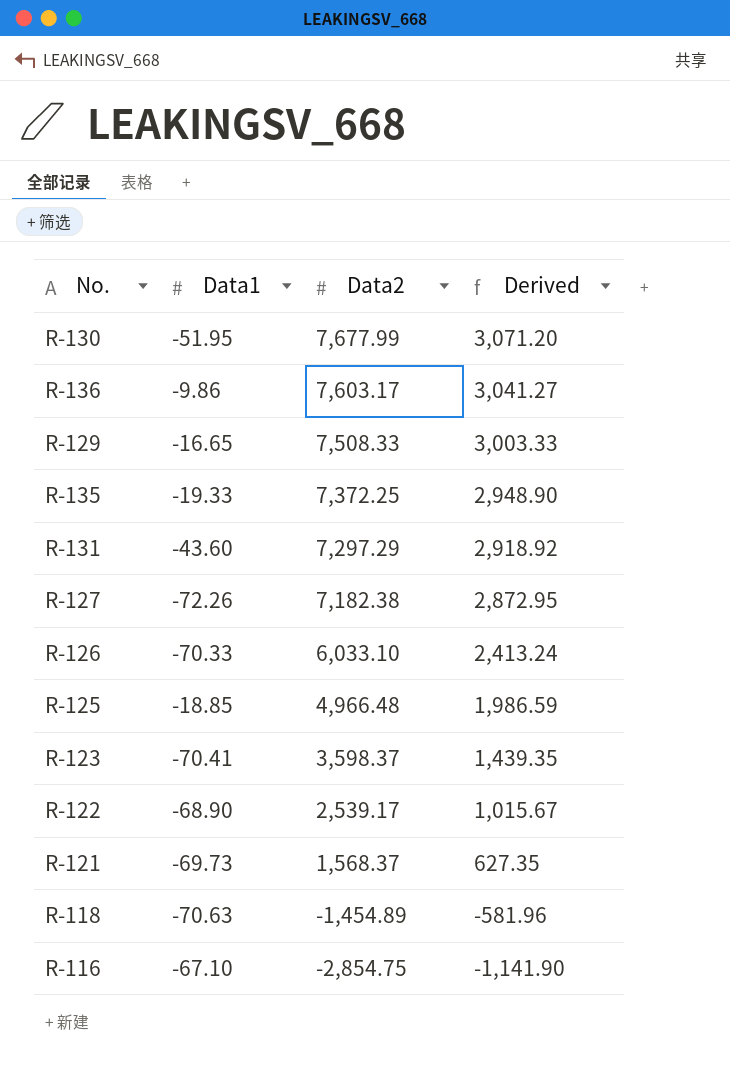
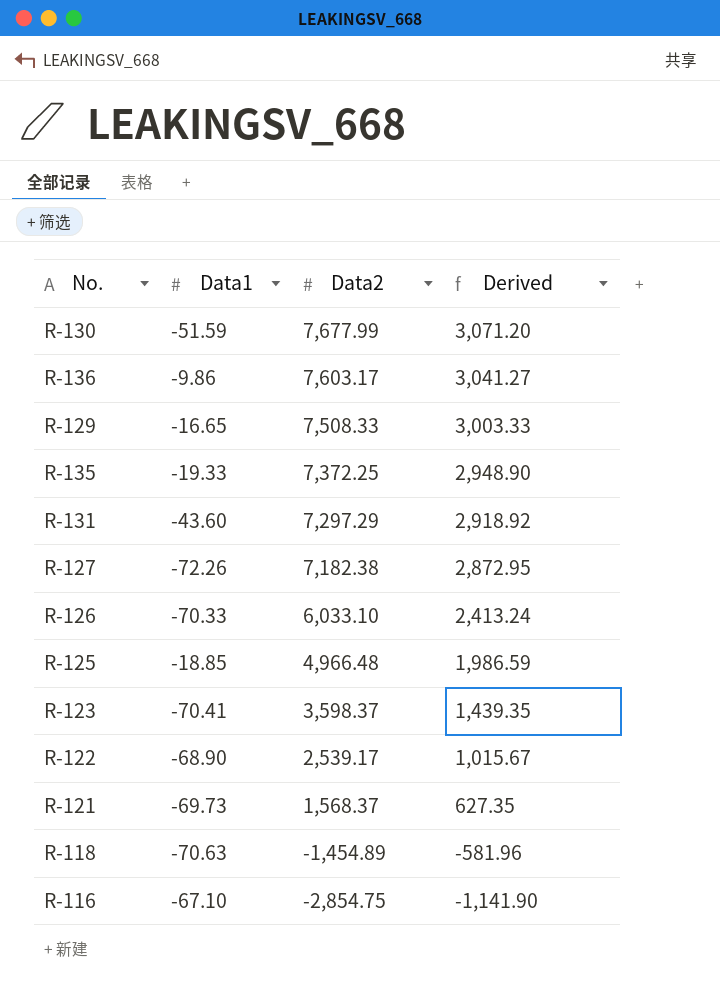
R-130 | Data1: -51.95 -> -51.59

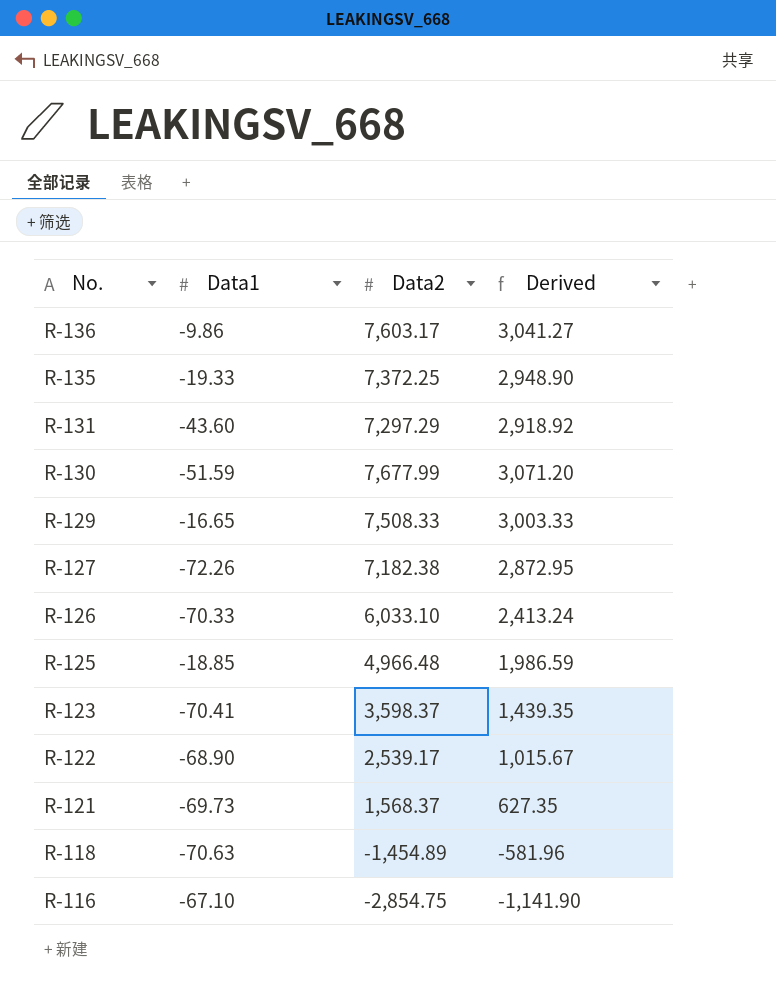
row order: Data2 descending -> No. descending

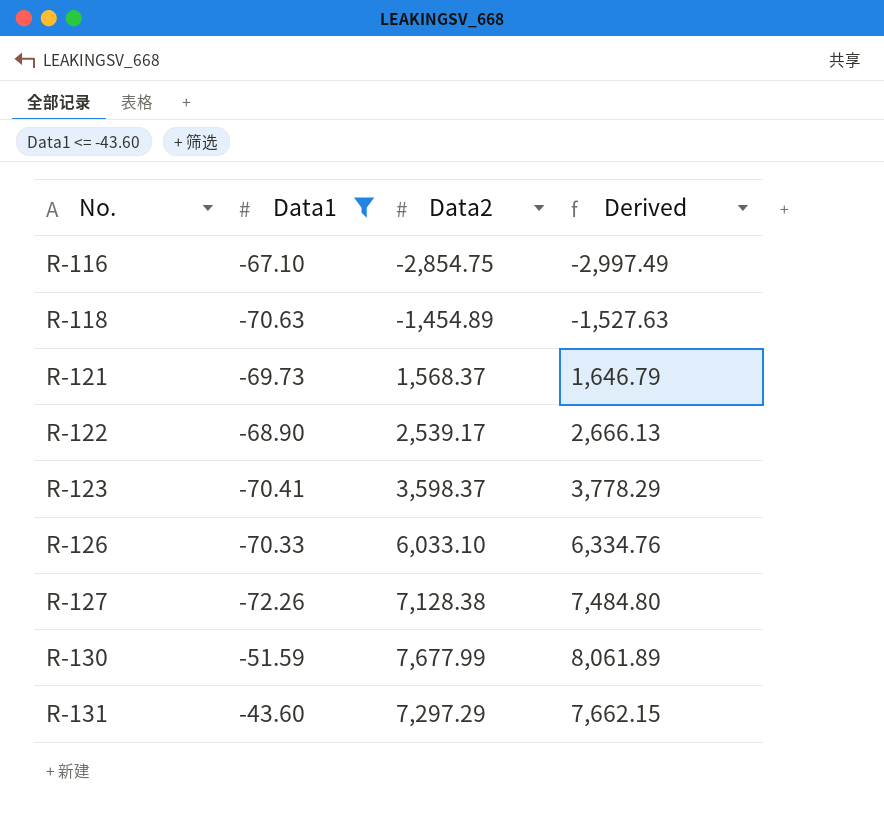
filter: none -> Data1 <= -43.60
row order: No. descending -> No. ascending
column Derived | formula: [Data2] * 0.4 -> [Data2] * 1.05
R-127 | Data2: 7,182.38 -> 7,128.38

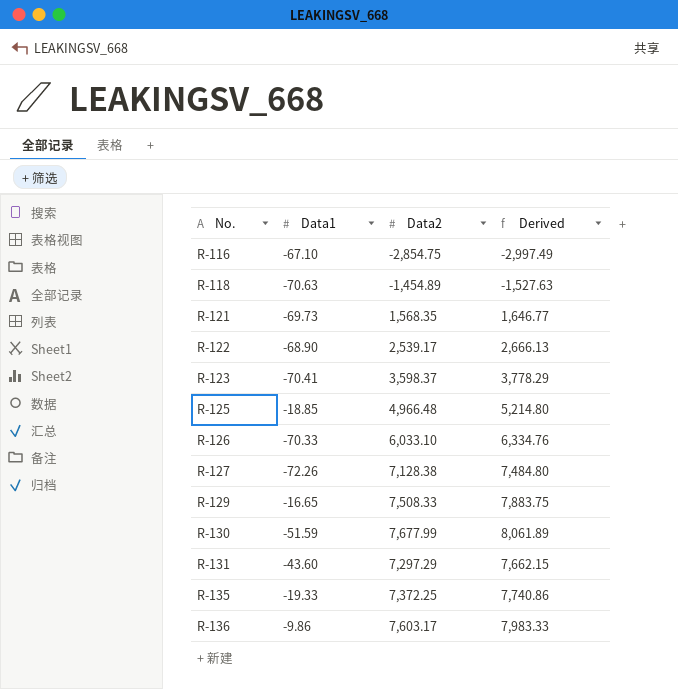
filter: Data1 <= -43.60 -> none
R-121 | Data2: 1,568.37 -> 1,568.35
R-121 | Derived: 1,646.79 -> 1,646.77

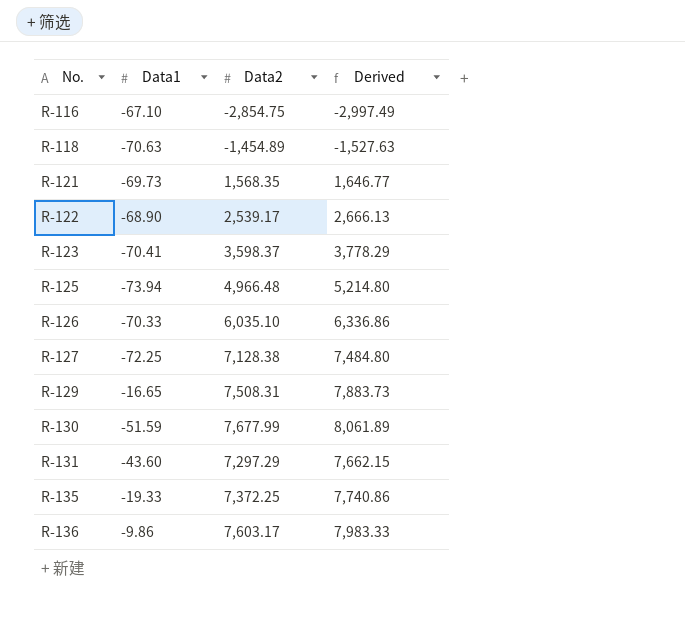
R-125 | Data1: -18.85 -> -73.94
R-126 | Data2: 6,033.10 -> 6,035.10
R-126 | Derived: 6,334.76 -> 6,336.86
R-127 | Data1: -72.26 -> -72.25
R-129 | Data2: 7,508.33 -> 7,508.31
R-129 | Derived: 7,883.75 -> 7,883.73

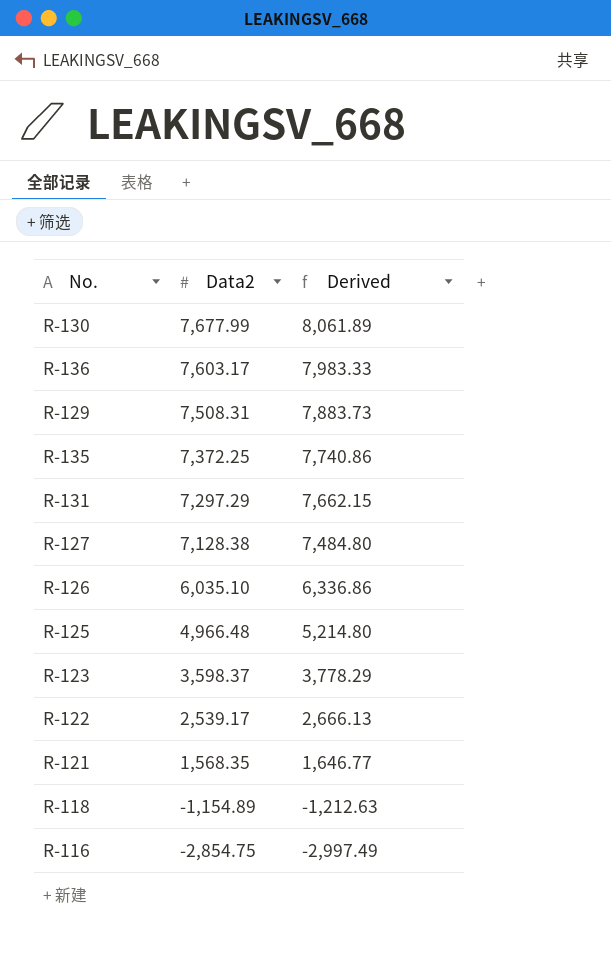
row order: No. ascending -> Data2 descending
column Data1 | position: 2 -> none
R-118 | Data2: -1,454.89 -> -1,154.89
R-118 | Derived: -1,527.63 -> -1,212.63

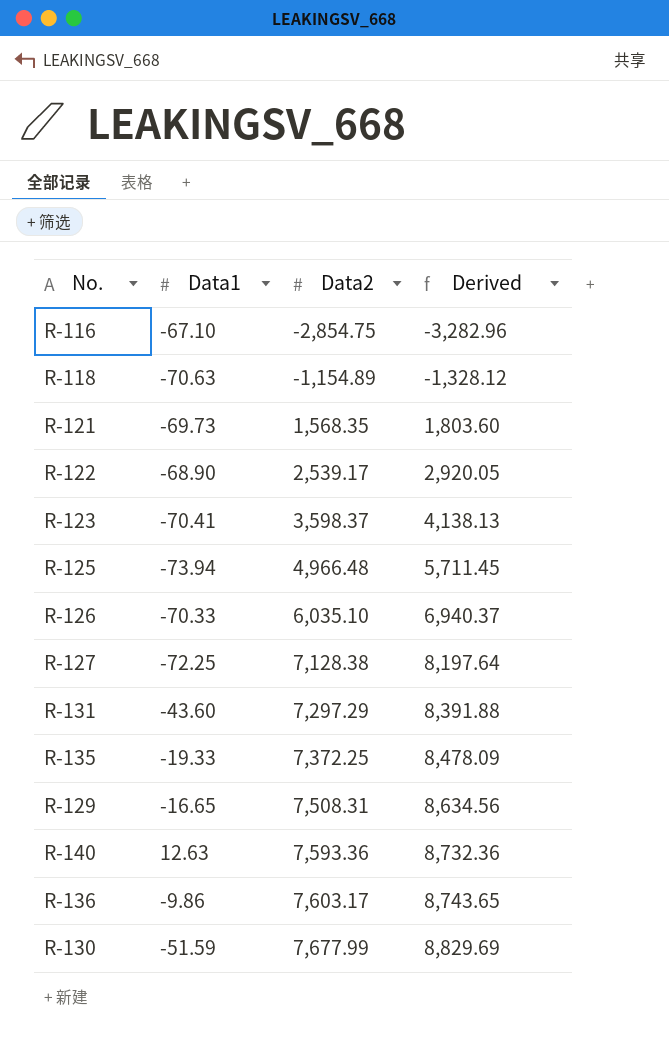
row order: Data2 descending -> Data2 ascending
column Data1 | position: none -> 2
column Derived | formula: [Data2] * 1.05 -> [Data2] * 1.15
row R-140: none -> 12.63 | 7,593.36 | 8,732.36

